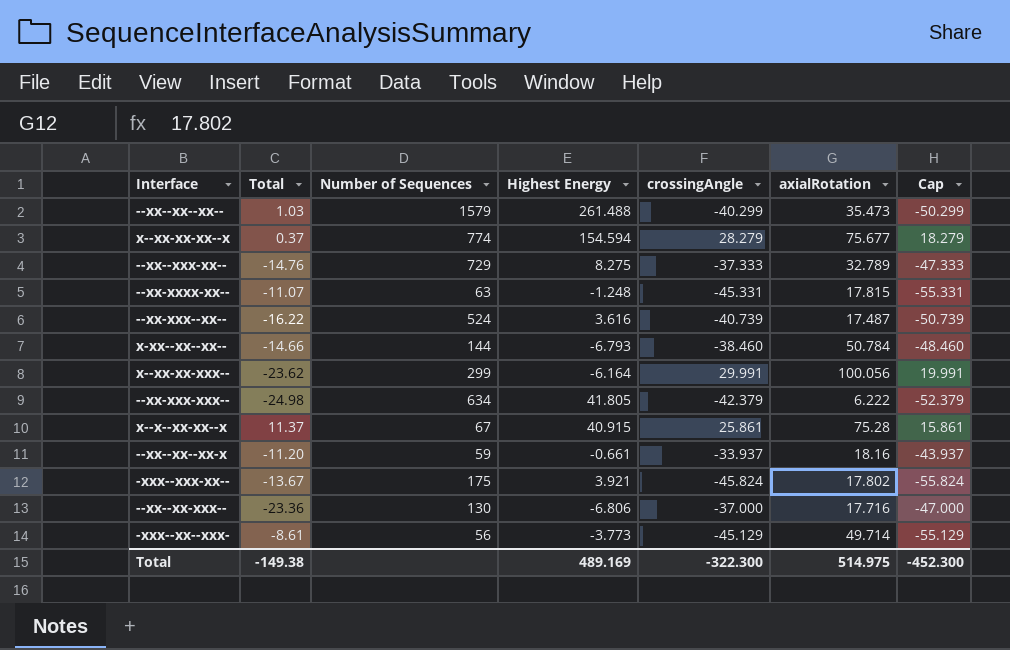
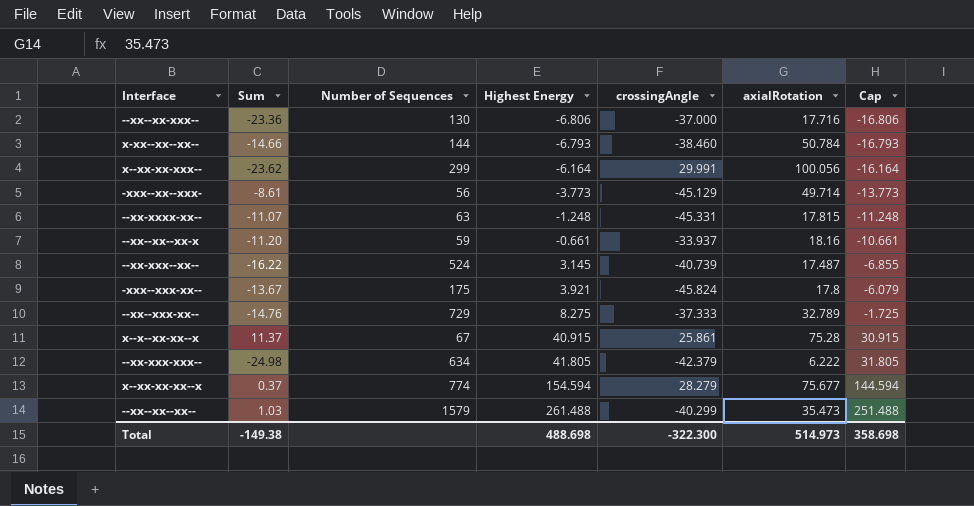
row order: none -> Highest Energy ascending
column name: Total -> Sum
column Cap | formula: [crossingAngle] - 10 -> [Highest Energy] - 10
--xx-xxx--xx-- | Highest Energy: 3.616 -> 3.145
-xxx--xxx-xx-- | axialRotation: 17.802 -> 17.8
Total | Highest Energy: 489.169 -> 488.698
Total | axialRotation: 514.975 -> 514.973
Total | Cap: -452.300 -> 358.698

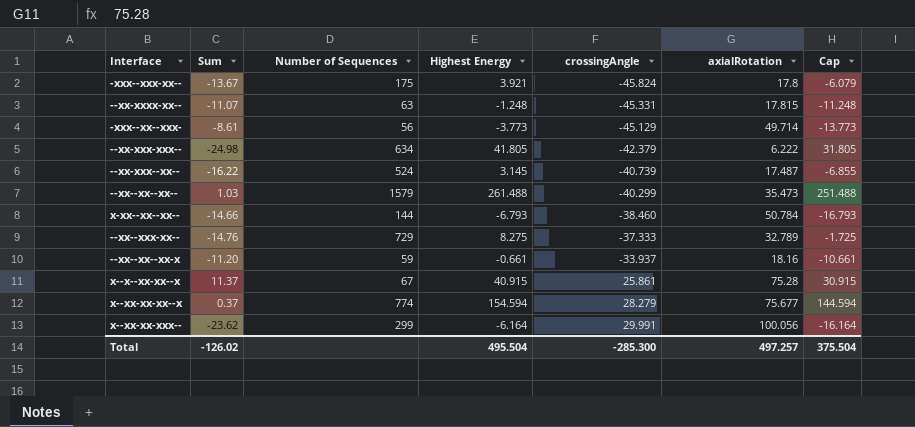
row order: Highest Energy ascending -> crossingAngle ascending
row --xx--xx-xxx--: -23.36 | 130 | -6.806 | -37.000 | 17.716 | -16.806 -> none
Total | Sum: -149.38 -> -126.02
Total | Highest Energy: 488.698 -> 495.504
Total | crossingAngle: -322.300 -> -285.300
Total | axialRotation: 514.973 -> 497.257
Total | Cap: 358.698 -> 375.504

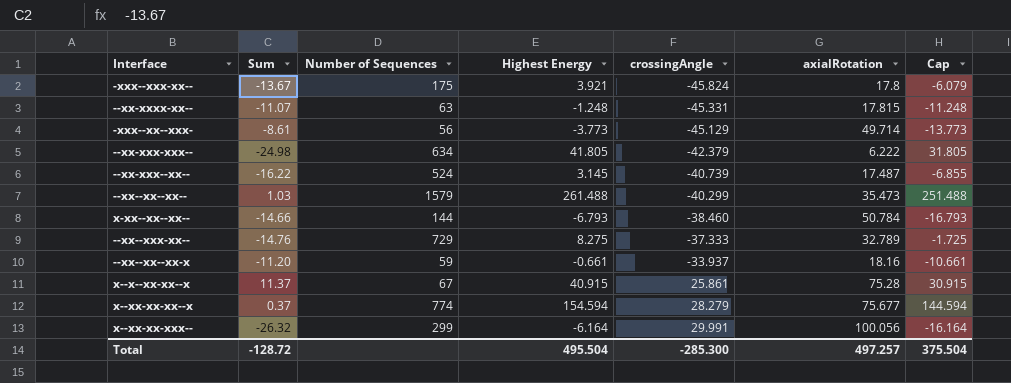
x--xx-xx-xxx-- | Sum: -23.62 -> -26.32
Total | Sum: -126.02 -> -128.72

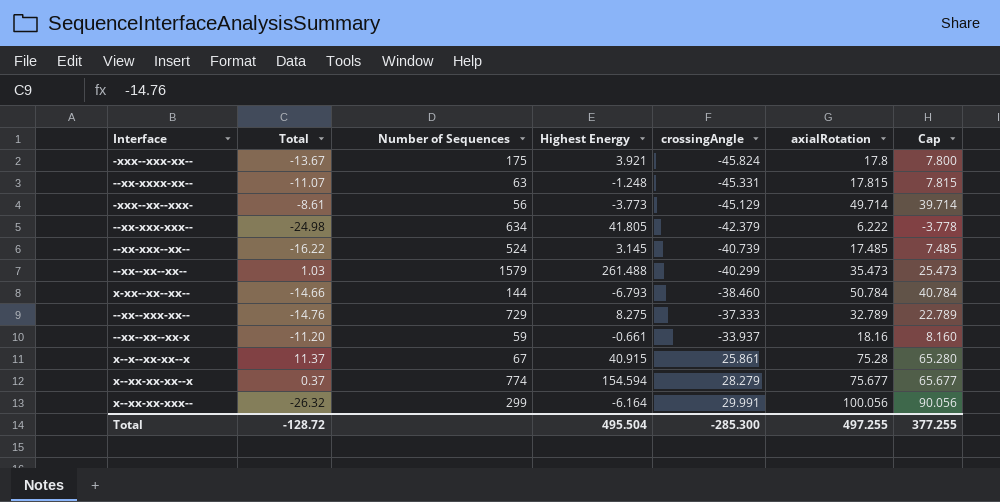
column name: Sum -> Total
column Cap | formula: [Highest Energy] - 10 -> [axialRotation] - 10
--xx-xxx--xx-- | axialRotation: 17.487 -> 17.485
Total | axialRotation: 497.257 -> 497.255
Total | Cap: 375.504 -> 377.255

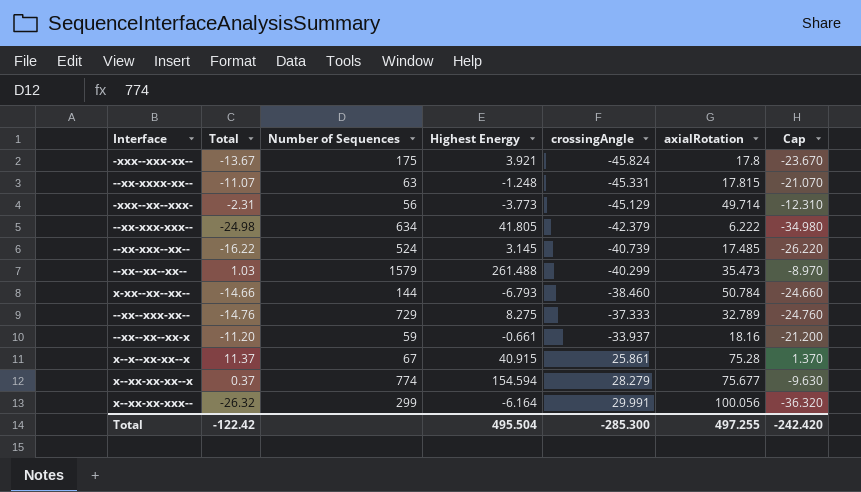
column Cap | formula: [axialRotation] - 10 -> [Total] - 10
-xxx--xx--xxx- | Total: -8.61 -> -2.31
Total | Total: -128.72 -> -122.42
Total | Cap: 377.255 -> -242.420

